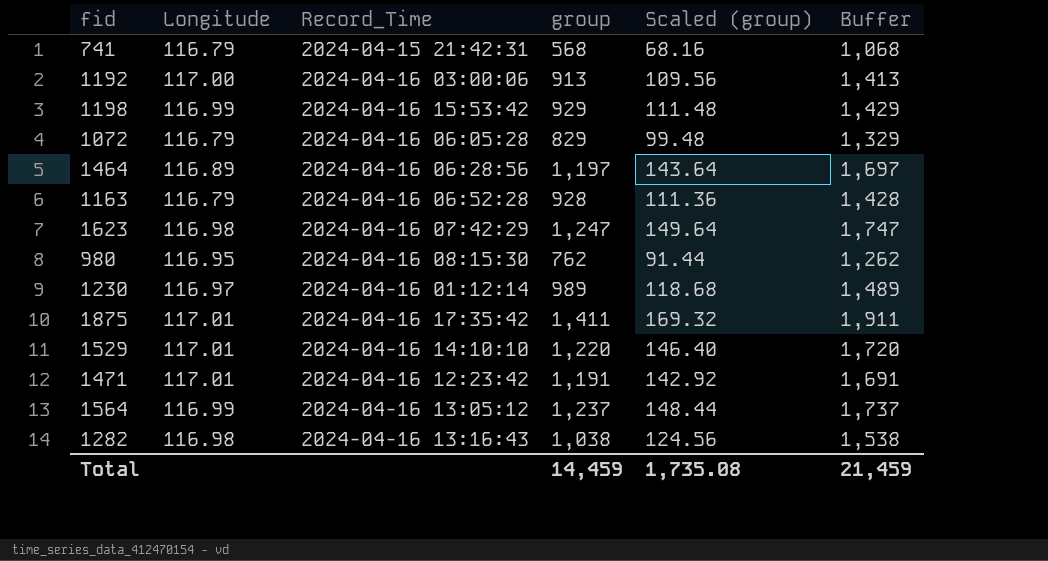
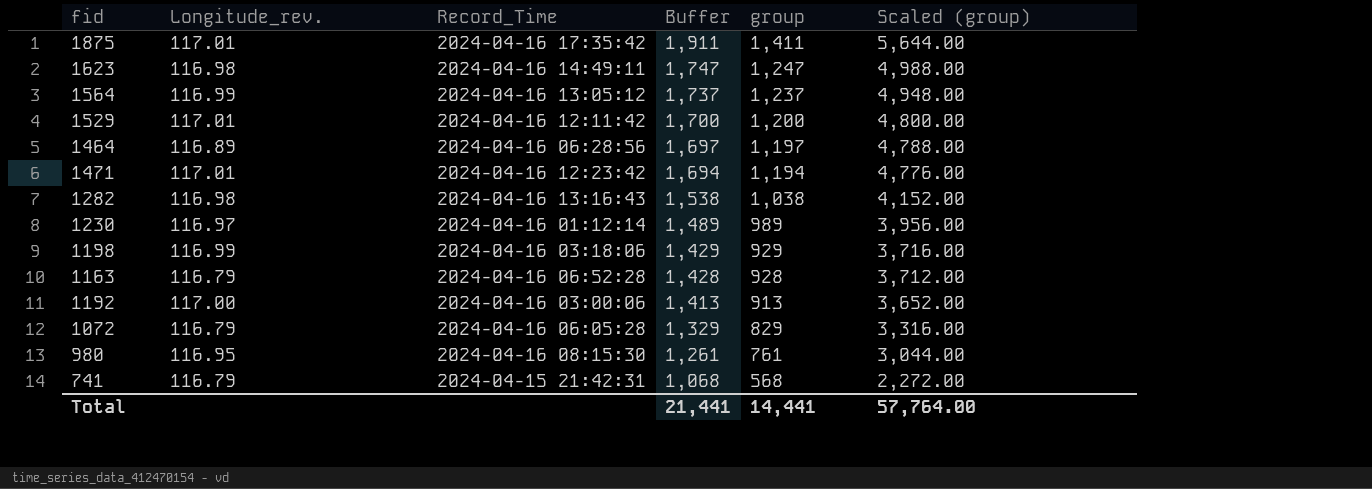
row order: none -> Buffer descending
column name: Longitude -> Longitude_rev.
column Buffer | position: 6 -> 4
column Scaled (group) | formula: [group] * 0.12 -> [group] * 4
1623 | Record_Time: 2024-04-16 07:42:29 -> 2024-04-16 14:49:11
1529 | Record_Time: 2024-04-16 14:10:10 -> 2024-04-16 12:11:42
1529 | Buffer: 1,720 -> 1,700
1529 | group: 1,220 -> 1,200
1471 | Buffer: 1,691 -> 1,694
1471 | group: 1,191 -> 1,194
1198 | Record_Time: 2024-04-16 15:53:42 -> 2024-04-16 03:18:06
980 | Buffer: 1,262 -> 1,261
980 | group: 762 -> 761
Total | Buffer: 21,459 -> 21,441
Total | group: 14,459 -> 14,441
Total | Scaled (group): 1,735.08 -> 57,764.00

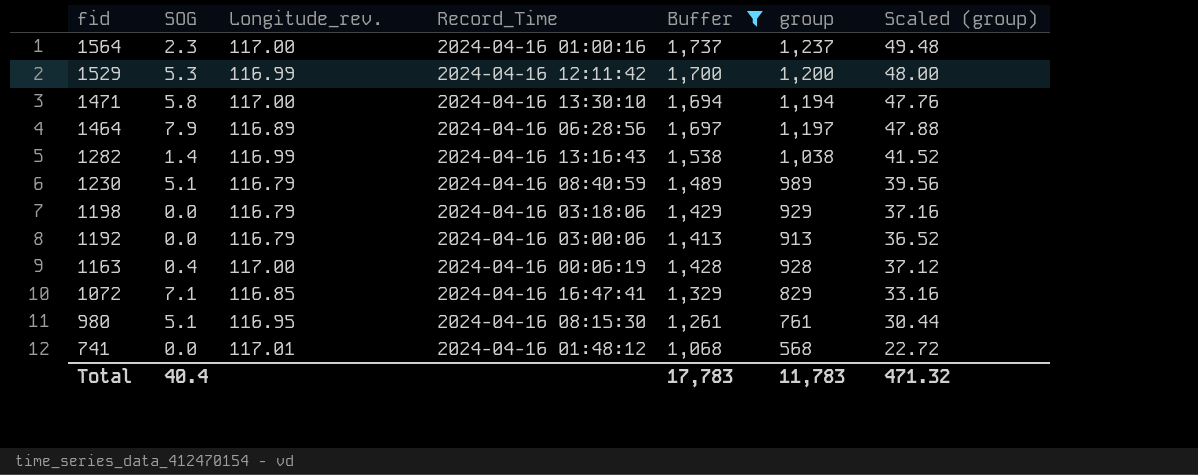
filter: none -> Buffer <= 1,737
row order: Buffer descending -> fid descending
column SOG | position: none -> 2
column Scaled (group) | formula: [group] * 4 -> [group] * 0.04
1564 | Longitude_rev.: 116.99 -> 117.00
1564 | Record_Time: 2024-04-16 13:05:12 -> 2024-04-16 01:00:16
1529 | Longitude_rev.: 117.01 -> 116.99
1471 | Longitude_rev.: 117.01 -> 117.00
1471 | Record_Time: 2024-04-16 12:23:42 -> 2024-04-16 13:30:10
1282 | Longitude_rev.: 116.98 -> 116.99
1230 | Longitude_rev.: 116.97 -> 116.79
1230 | Record_Time: 2024-04-16 01:12:14 -> 2024-04-16 08:40:59
1198 | Longitude_rev.: 116.99 -> 116.79
1192 | Longitude_rev.: 117.00 -> 116.79
1163 | Longitude_rev.: 116.79 -> 117.00
1163 | Record_Time: 2024-04-16 06:52:28 -> 2024-04-16 00:06:19
1072 | Longitude_rev.: 116.79 -> 116.85
1072 | Record_Time: 2024-04-16 06:05:28 -> 2024-04-16 16:47:41
741 | Longitude_rev.: 116.79 -> 117.01
741 | Record_Time: 2024-04-15 21:42:31 -> 2024-04-16 01:48:12
Total | Buffer: 21,441 -> 17,783
Total | group: 14,441 -> 11,783
Total | Scaled (group): 57,764.00 -> 471.32

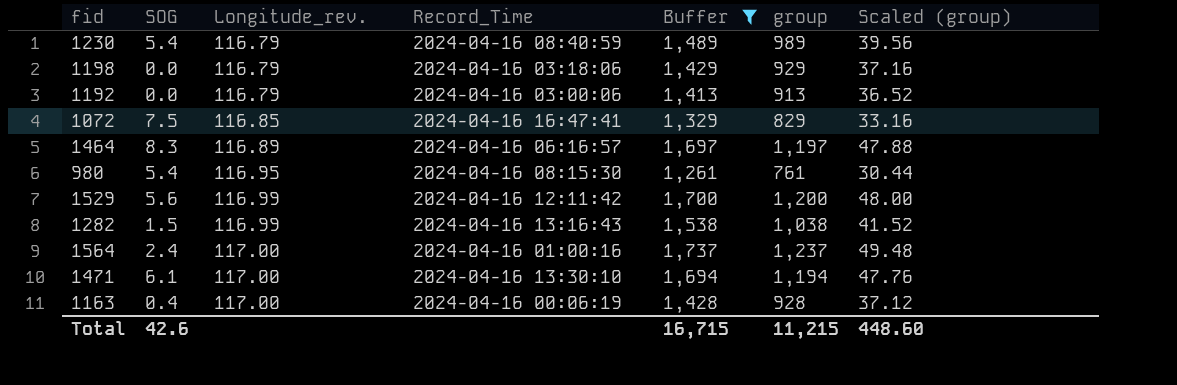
row order: fid descending -> Longitude_rev. ascending
row 741: 0.0 | 117.01 | 2024-04-16 01:48:12 | 1,068 | 568 | 22.72 -> none
1230 | SOG: 5.1 -> 5.4
1072 | SOG: 7.1 -> 7.5
1464 | SOG: 7.9 -> 8.3
1464 | Record_Time: 2024-04-16 06:28:56 -> 2024-04-16 06:16:57
980 | SOG: 5.1 -> 5.4
1529 | SOG: 5.3 -> 5.6
1282 | SOG: 1.4 -> 1.5
1564 | SOG: 2.3 -> 2.4
1471 | SOG: 5.8 -> 6.1
Total | SOG: 40.4 -> 42.6
Total | Buffer: 17,783 -> 16,715
Total | group: 11,783 -> 11,215
Total | Scaled (group): 471.32 -> 448.60

